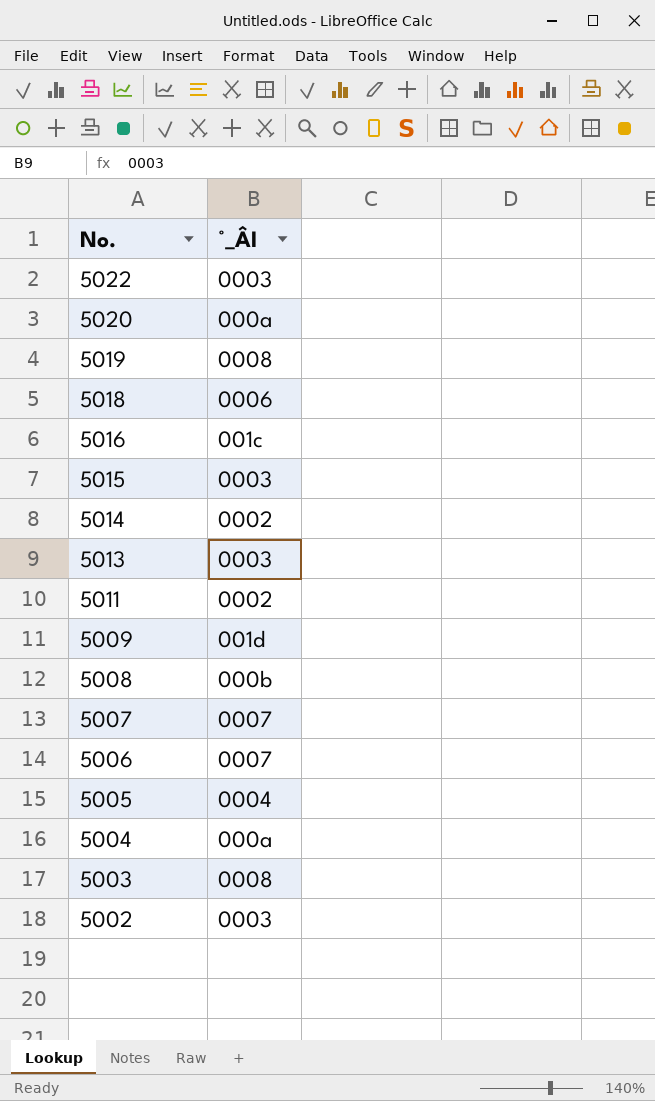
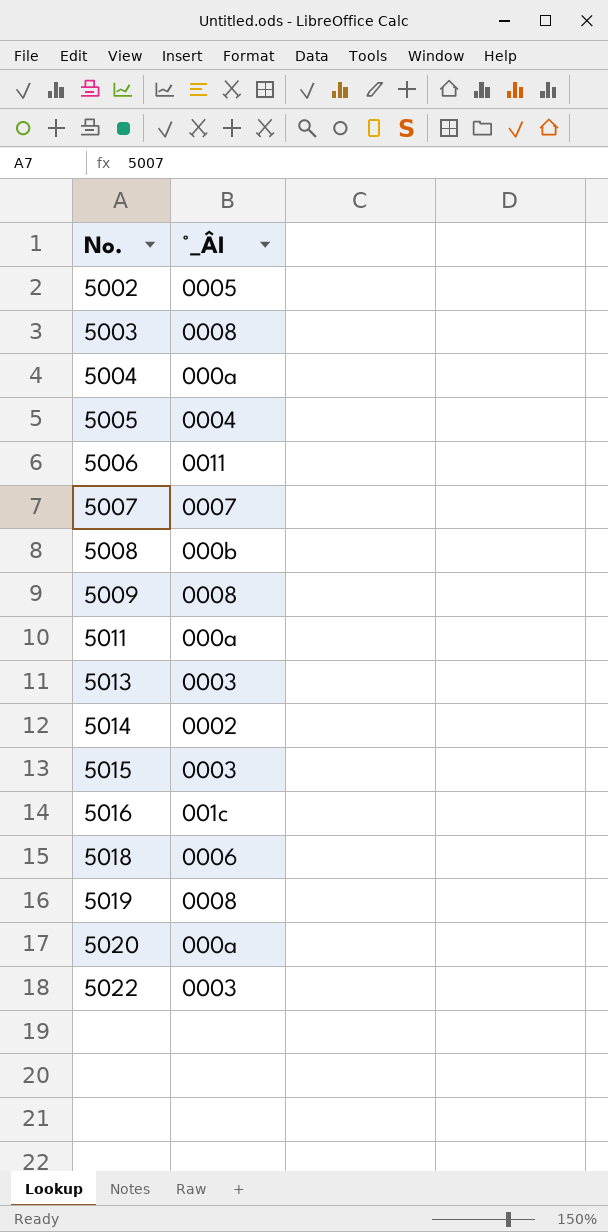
row order: No. descending -> No. ascending
5002 | °_ÂI: 0003 -> 0005
5006 | °_ÂI: 0007 -> 0011
5009 | °_ÂI: 001d -> 0008
5011 | °_ÂI: 0002 -> 000a

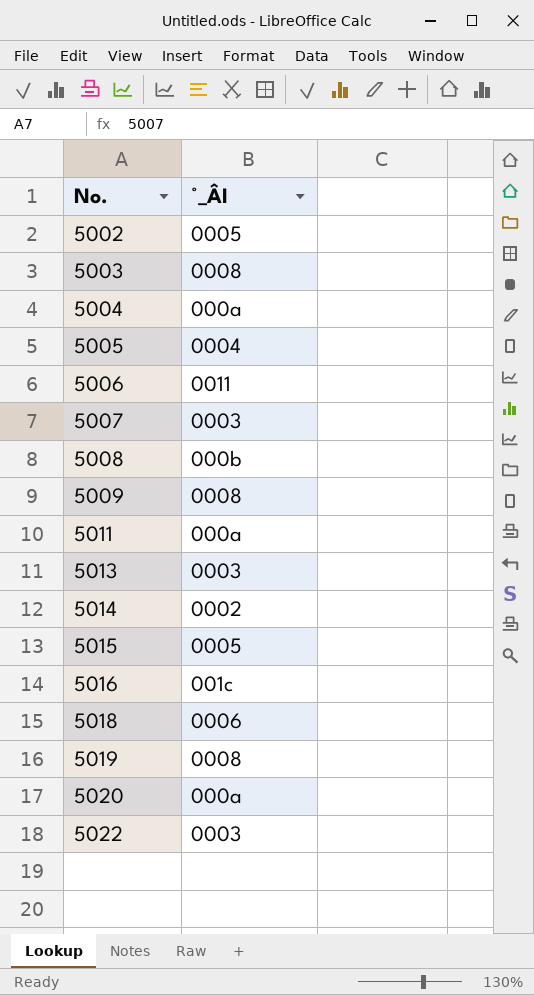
5007 | °_ÂI: 0007 -> 0003
5015 | °_ÂI: 0003 -> 0005

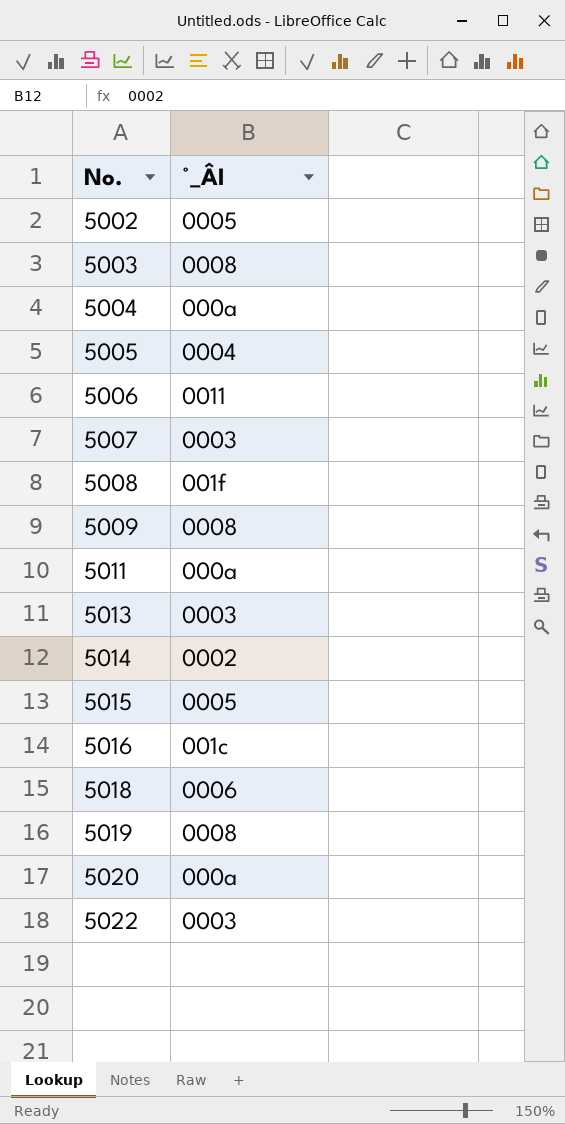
5008 | °_ÂI: 000b -> 001f

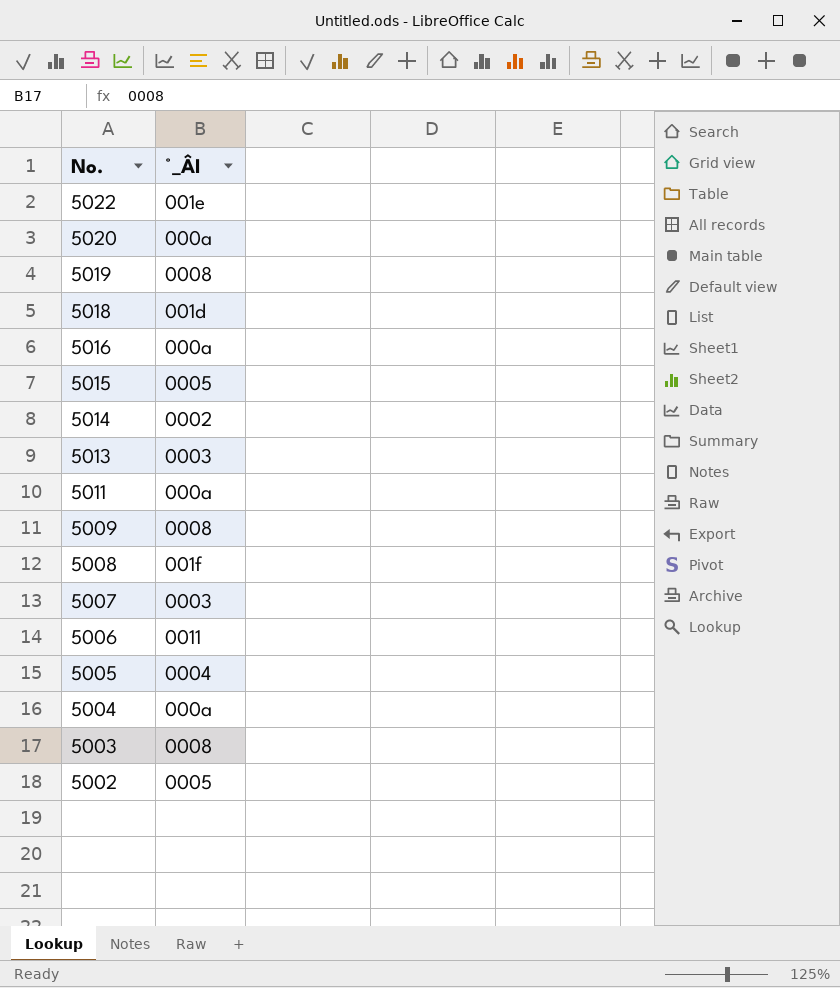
row order: No. ascending -> No. descending
5022 | °_ÂI: 0003 -> 001e
5018 | °_ÂI: 0006 -> 001d
5016 | °_ÂI: 001c -> 000a

